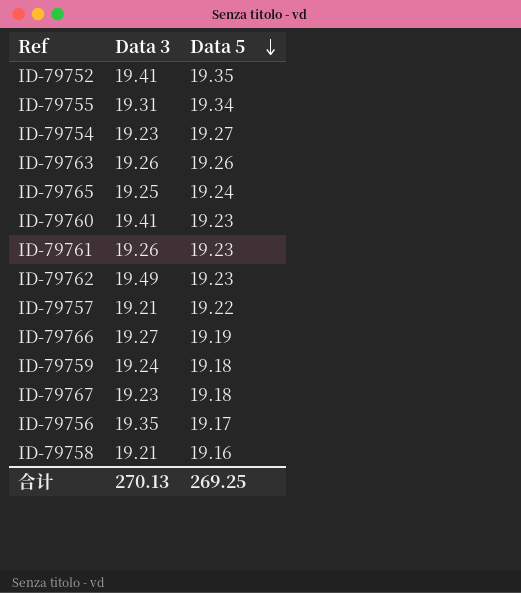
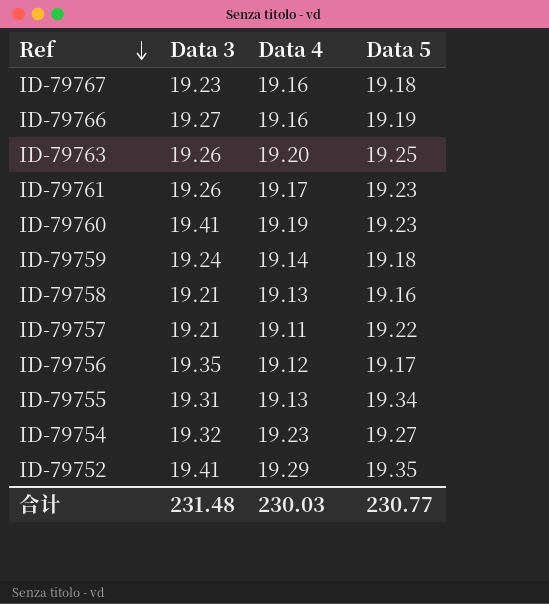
row order: Data 5 descending -> Ref descending
column Data 4 | position: none -> 3
row ID-79765: 19.25 | 19.24 -> none
row ID-79762: 19.49 | 19.23 -> none
ID-79763 | Data 5: 19.26 -> 19.25
ID-79754 | Data 3: 19.23 -> 19.32
合计 | Data 3: 270.13 -> 231.48
合计 | Data 5: 269.25 -> 230.77

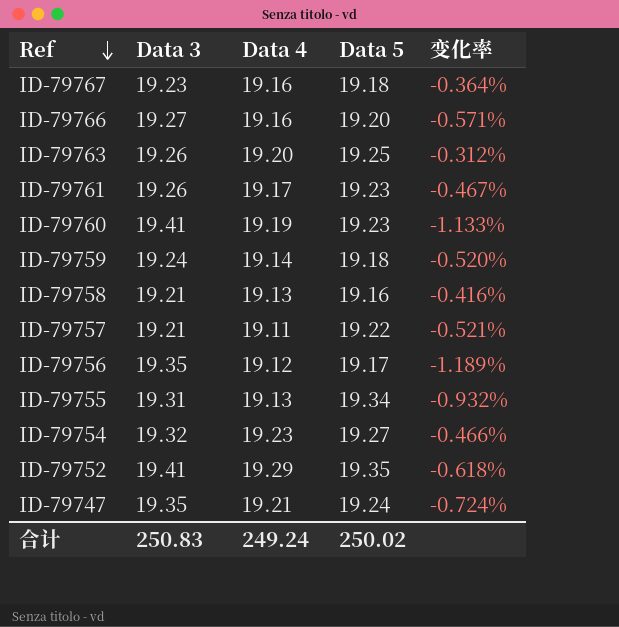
column 变化率 | formula: none -> ([Data 4] - [Data 3]) / [Data 3]
ID-79766 | Data 5: 19.19 -> 19.20
row ID-79747: none -> 19.35 | 19.21 | 19.24 | -0.724%
合计 | Data 3: 231.48 -> 250.83
合计 | Data 4: 230.03 -> 249.24
合计 | Data 5: 230.77 -> 250.02

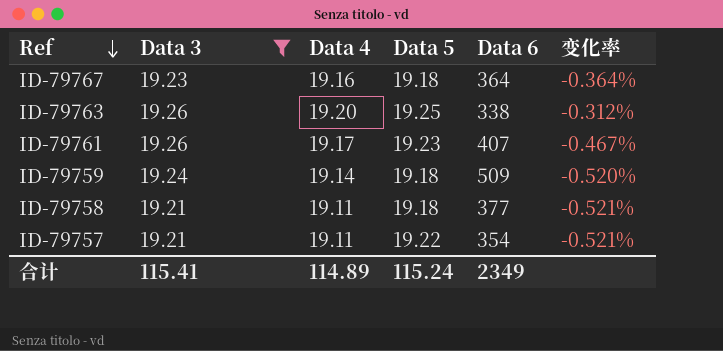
filter: none -> Data 3 <= 19.26
column Data 6 | position: none -> 5
ID-79758 | Data 4: 19.13 -> 19.11
ID-79758 | Data 5: 19.16 -> 19.18
ID-79758 | 变化率: -0.416% -> -0.521%
合计 | Data 3: 250.83 -> 115.41
合计 | Data 4: 249.24 -> 114.89
合计 | Data 5: 250.02 -> 115.24

